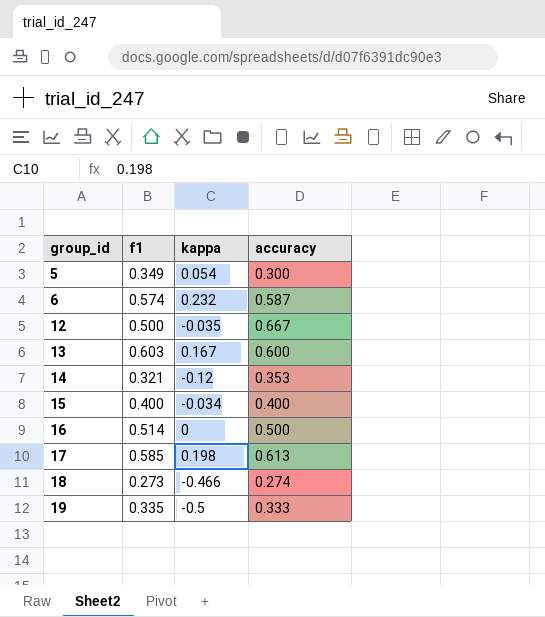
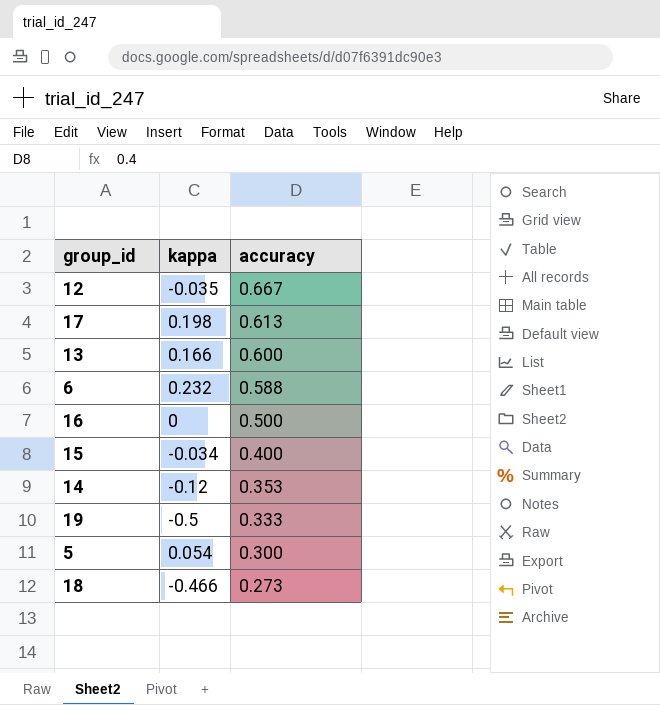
row order: group_id ascending -> accuracy descending
column f1 | position: 2 -> none
13 | kappa: 0.167 -> 0.166
6 | accuracy: 0.587 -> 0.588
18 | accuracy: 0.274 -> 0.273

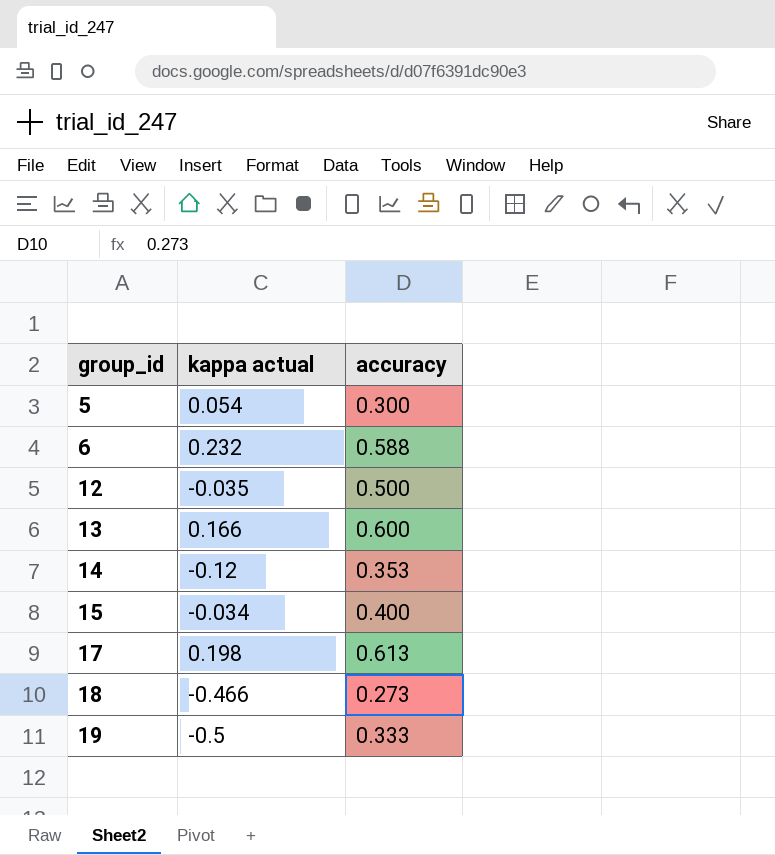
row order: accuracy descending -> group_id ascending
column name: kappa -> kappa actual
row 16: 0 | 0.500 -> none
12 | accuracy: 0.667 -> 0.500

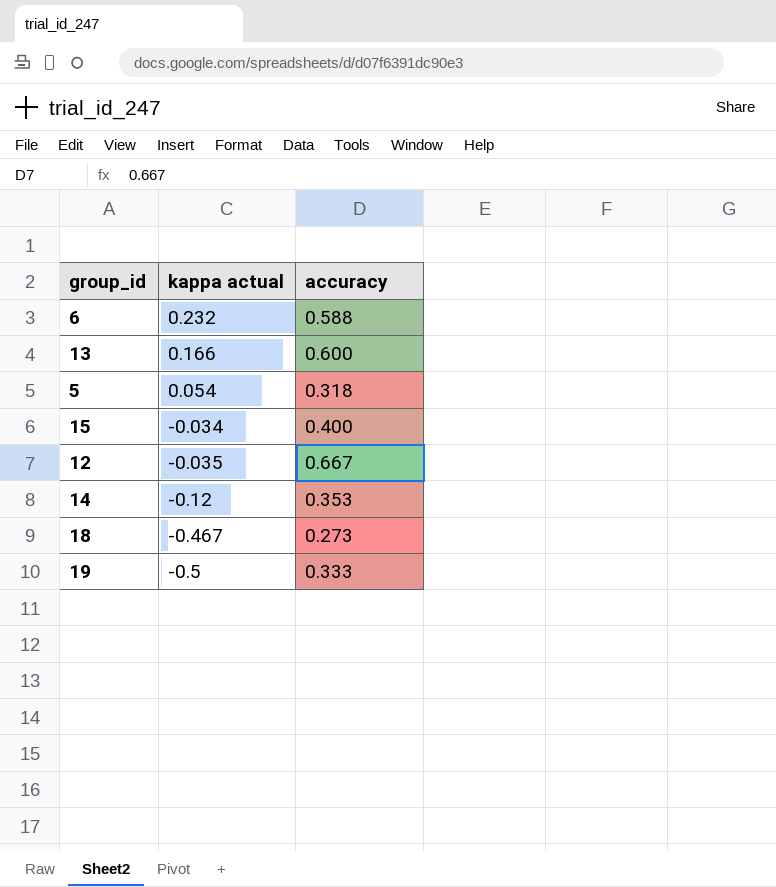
row order: group_id ascending -> kappa actual descending
row 17: 0.198 | 0.613 -> none
5 | accuracy: 0.300 -> 0.318
12 | accuracy: 0.500 -> 0.667
18 | kappa actual: -0.466 -> -0.467

